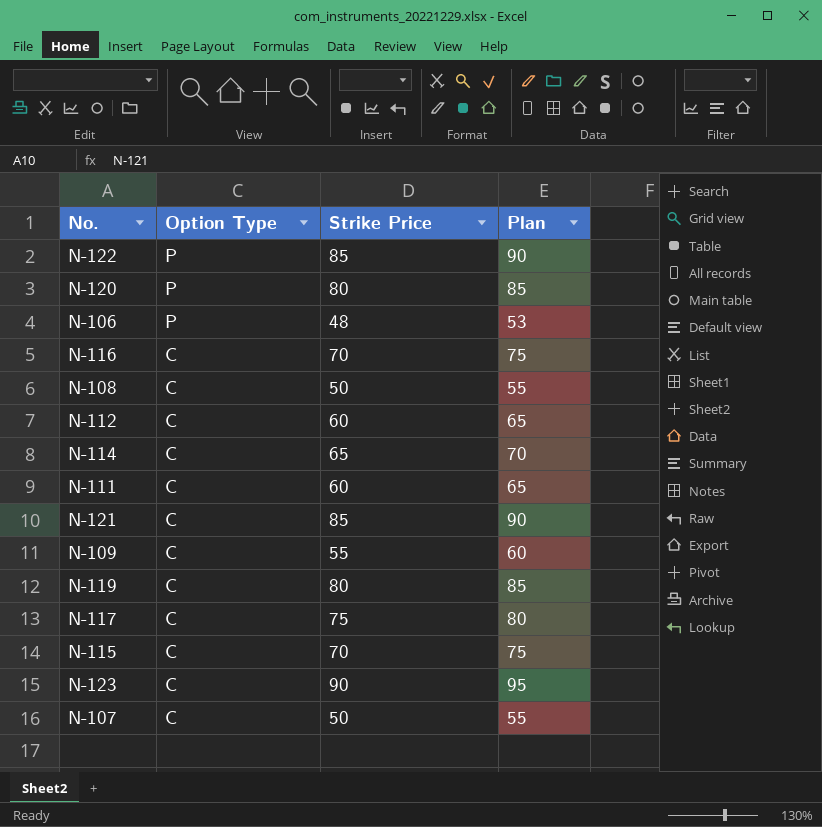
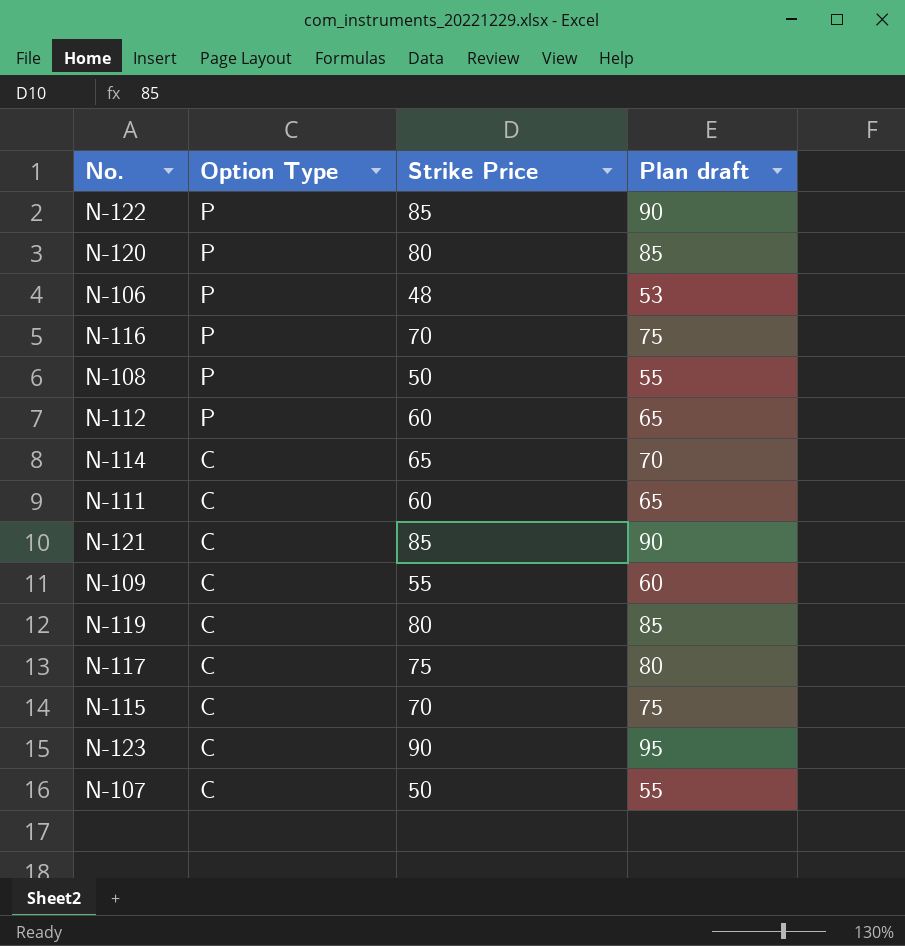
column name: Plan -> Plan draft
N-116 | Option Type: C -> P
N-108 | Option Type: C -> P
N-112 | Option Type: C -> P

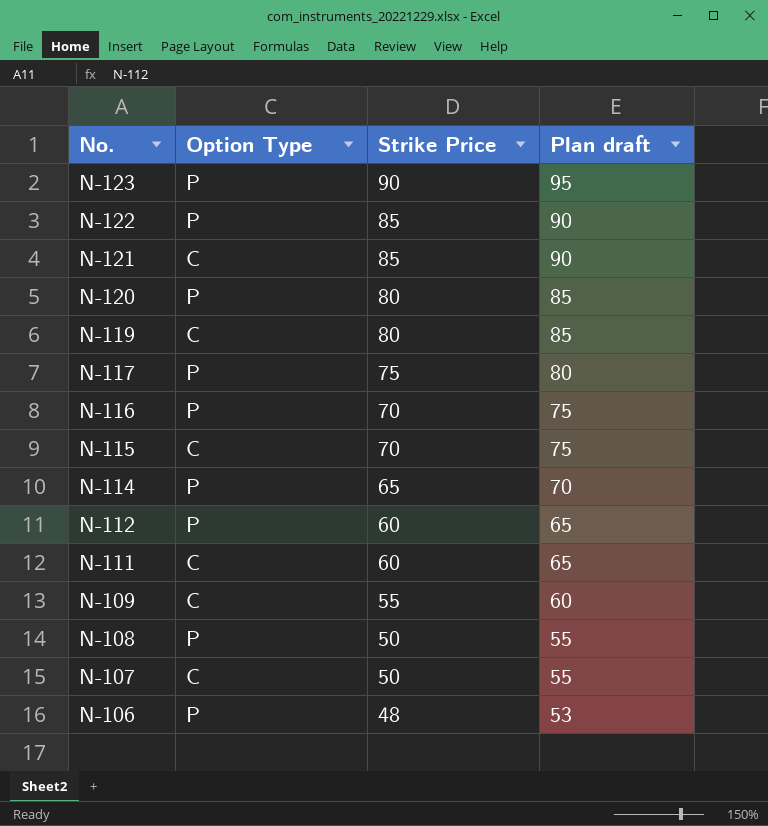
row order: Option Type descending -> No. descending
N-123 | Option Type: C -> P
N-117 | Option Type: C -> P
N-114 | Option Type: C -> P

